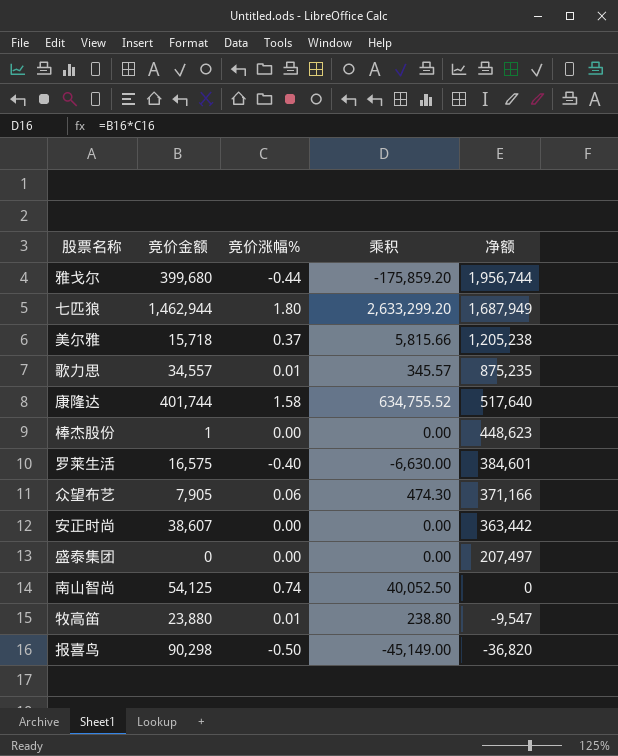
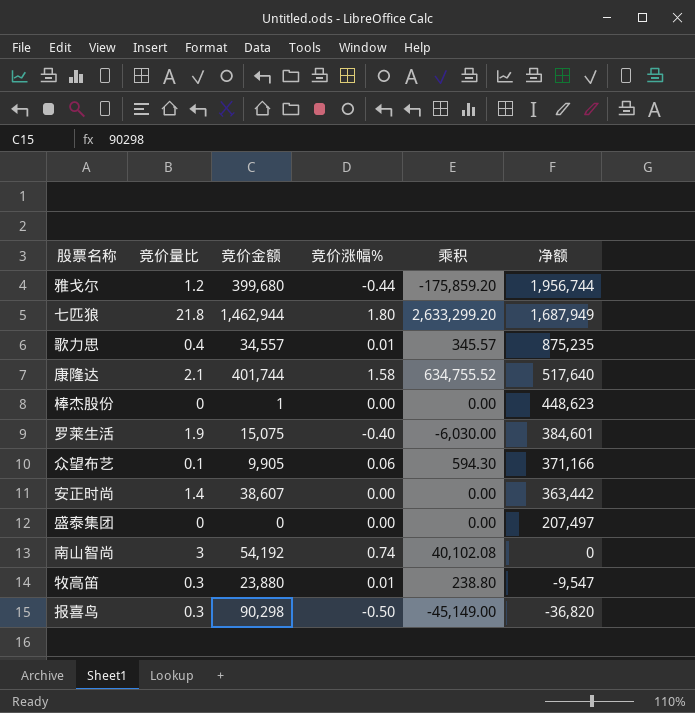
column 竞价量比 | position: none -> 2
row 美尔雅: 15,718 | 0.37 | 5,815.66 | 1,205,238 -> none
罗莱生活 | 竞价金额: 16,575 -> 15,075
罗莱生活 | 乘积: -6,630.00 -> -6,030.00
众望布艺 | 竞价金额: 7,905 -> 9,905
众望布艺 | 乘积: 474.30 -> 594.30
南山智尚 | 竞价金额: 54,125 -> 54,192
南山智尚 | 乘积: 40,052.50 -> 40,102.08

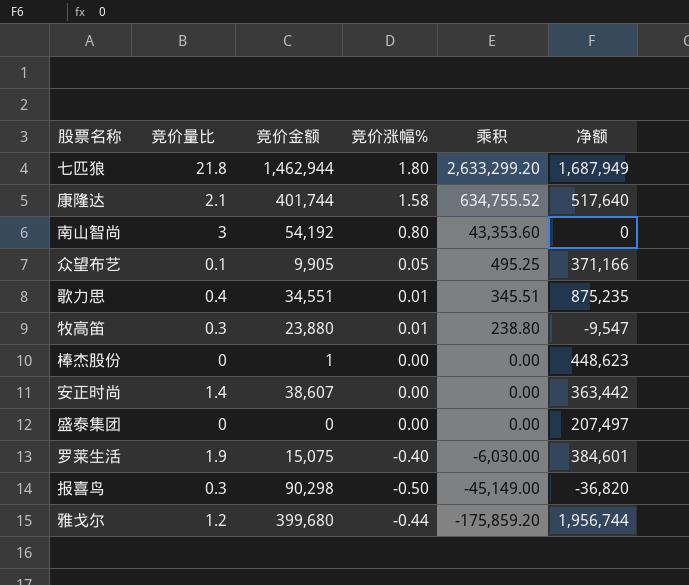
row order: 净额 descending -> 乘积 descending
南山智尚 | 竞价涨幅%: 0.74 -> 0.80
南山智尚 | 乘积: 40,102.08 -> 43,353.60
众望布艺 | 竞价涨幅%: 0.06 -> 0.05
众望布艺 | 乘积: 594.30 -> 495.25
歌力思 | 竞价金额: 34,557 -> 34,551
歌力思 | 乘积: 345.57 -> 345.51

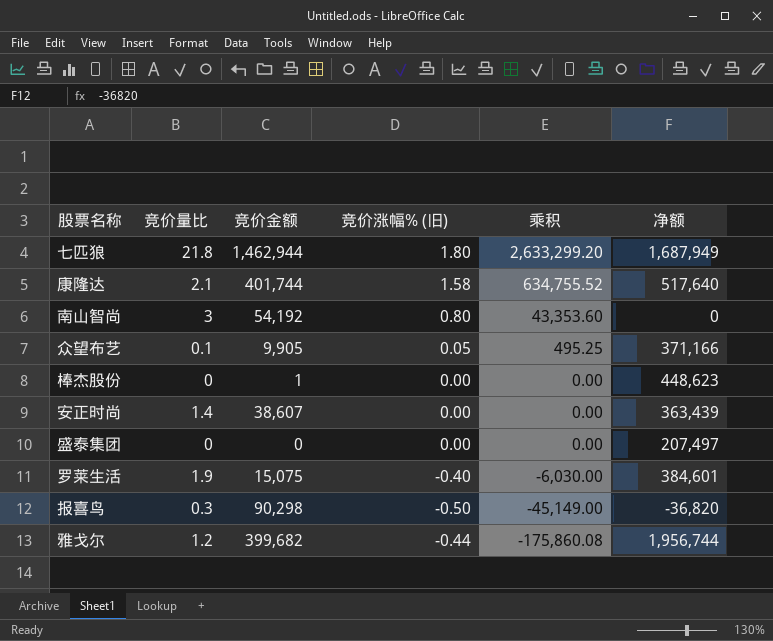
column name: 竞价涨幅% -> 竞价涨幅% (旧)
row 歌力思: 0.4 | 34,551 | 0.01 | 345.51 | 875,235 -> none
row 牧高笛: 0.3 | 23,880 | 0.01 | 238.80 | -9,547 -> none
安正时尚 | 净额: 363,442 -> 363,439
雅戈尔 | 竞价金额: 399,680 -> 399,682
雅戈尔 | 乘积: -175,859.20 -> -175,860.08

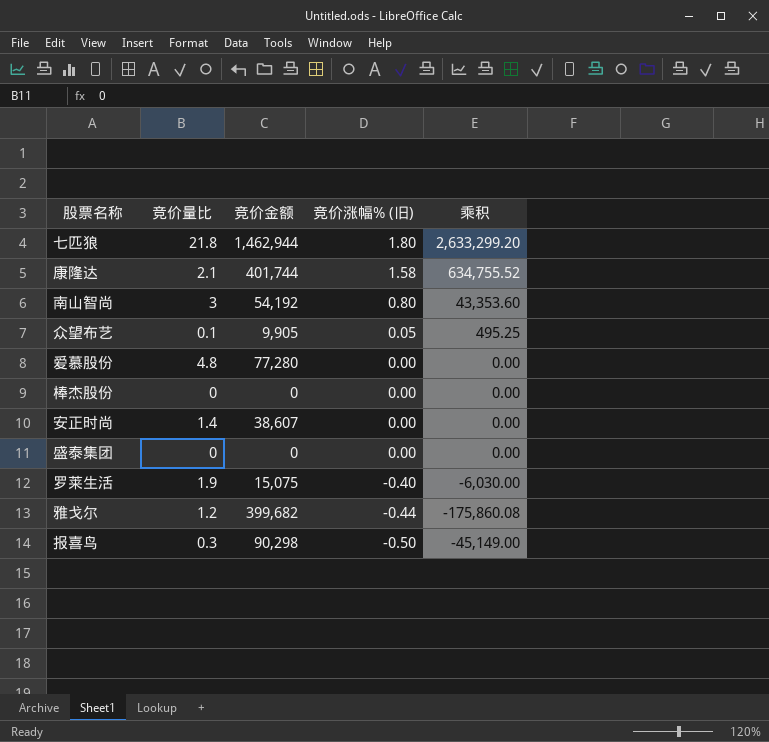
row order: 乘积 descending -> 竞价涨幅% (旧) descending
column 净额 | position: 6 -> none
row 爱慕股份: none -> 4.8 | 77,280 | 0.00 | 0.00
棒杰股份 | 竞价金额: 1 -> 0

